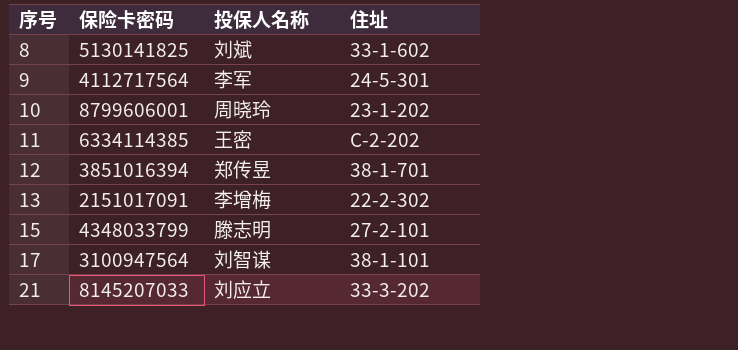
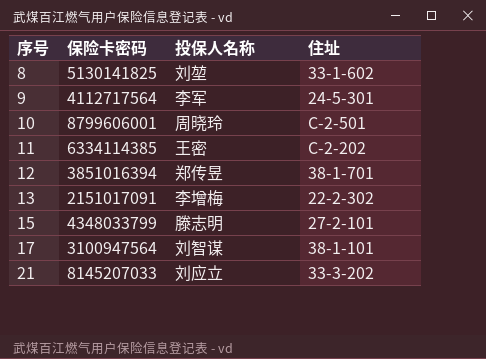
8 | 投保人名称: 刘斌 -> 刘堃
10 | 住址: 23-1-202 -> C-2-501

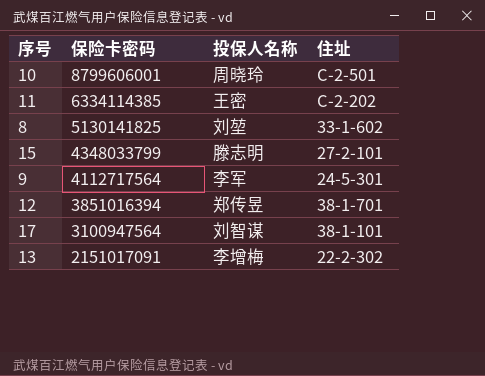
row order: 序号 ascending -> 保险卡密码 descending
row 21: 8145207033 | 刘应立 | 33-3-202 -> none

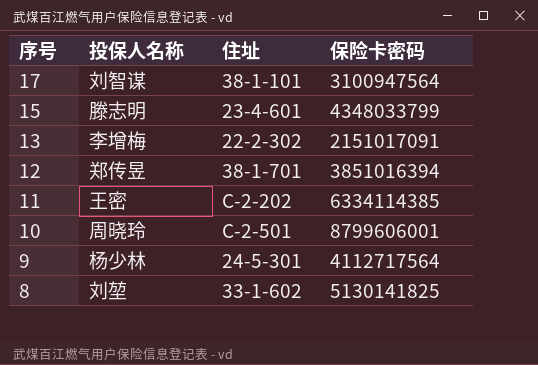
row order: 保险卡密码 descending -> 序号 descending
column 保险卡密码 | position: 2 -> 4
15 | 住址: 27-2-101 -> 23-4-601
9 | 投保人名称: 李军 -> 杨少林

